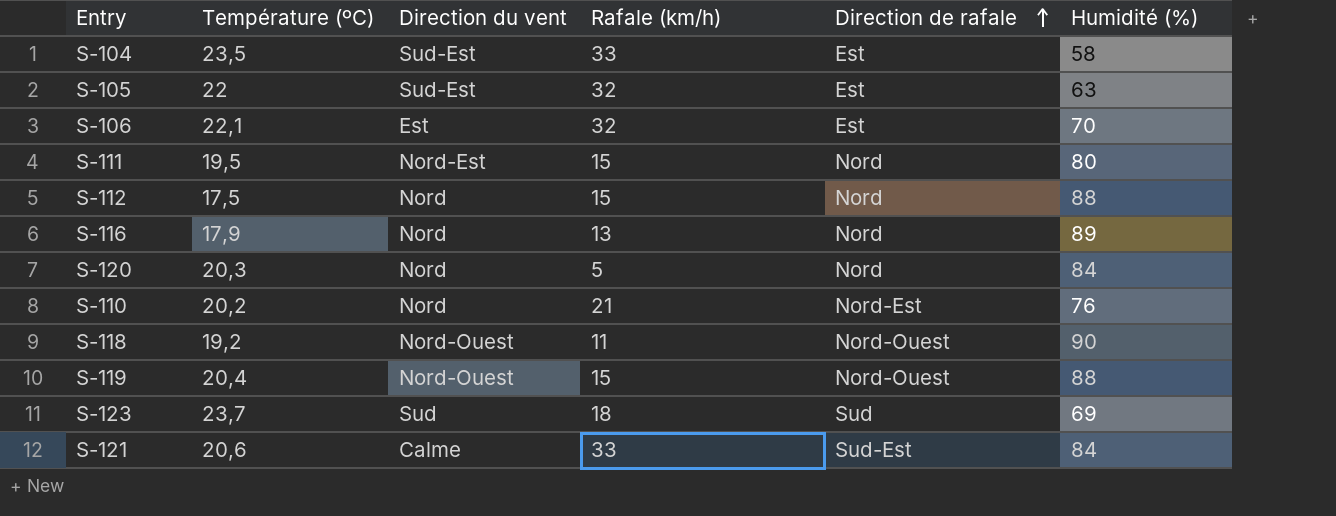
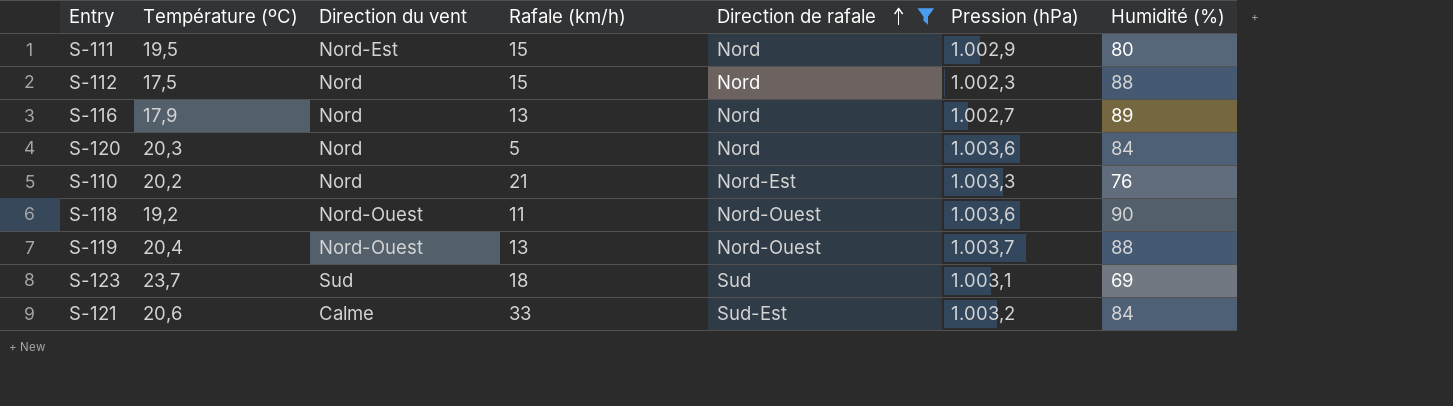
filter: none -> Direction de rafale != Est
column Pression (hPa) | position: none -> 6
S-119 | Rafale (km/h): 15 -> 13

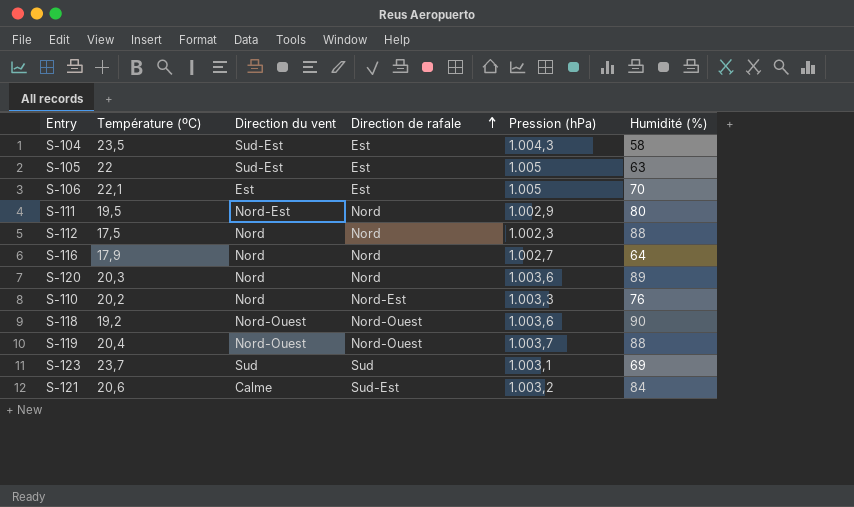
filter: Direction de rafale != Est -> none
column Rafale (km/h) | position: 4 -> none
S-116 | Humidité (%): 89 -> 64
S-120 | Humidité (%): 84 -> 89

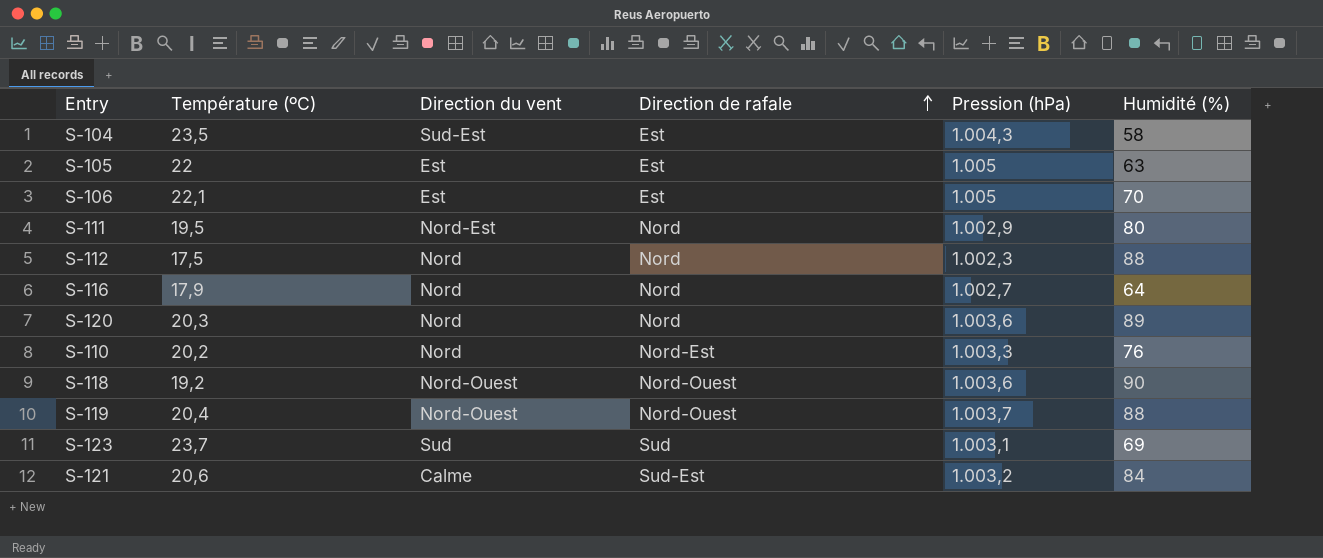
S-105 | Direction du vent: Sud-Est -> Est

